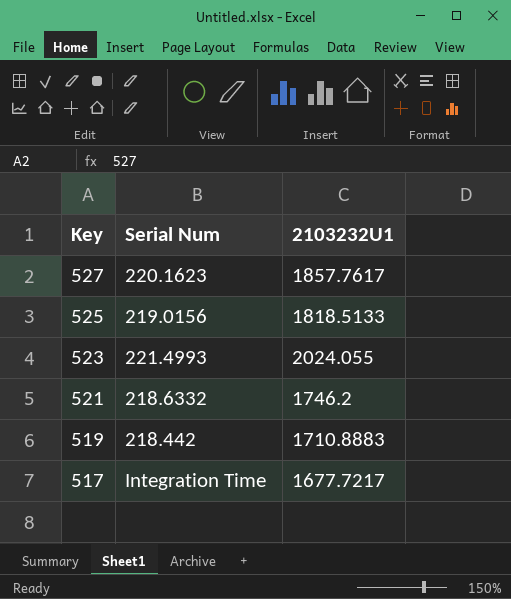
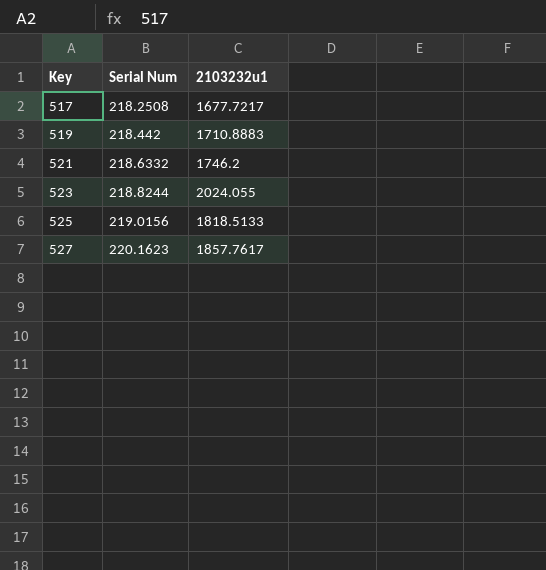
row order: Key descending -> Key ascending
column name: 2103232U1 -> 2103232u1
517 | Serial Num: Integration Time -> 218.2508
523 | Serial Num: 221.4993 -> 218.8244

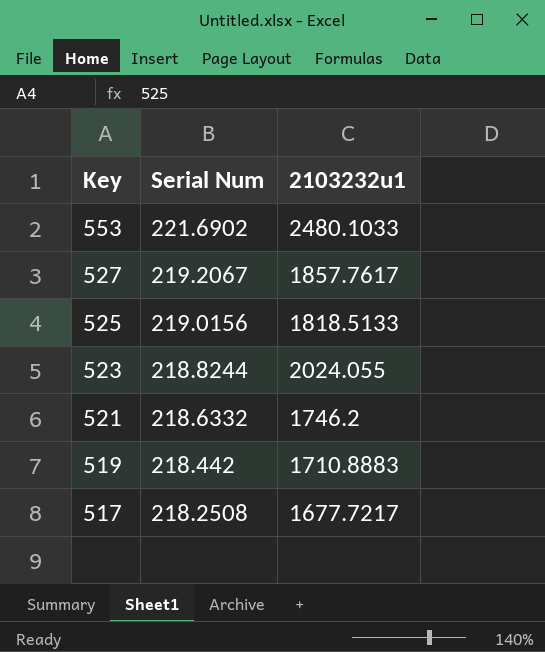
row order: Key ascending -> Key descending
row 553: none -> 221.6902 | 2480.1033
527 | Serial Num: 220.1623 -> 219.2067

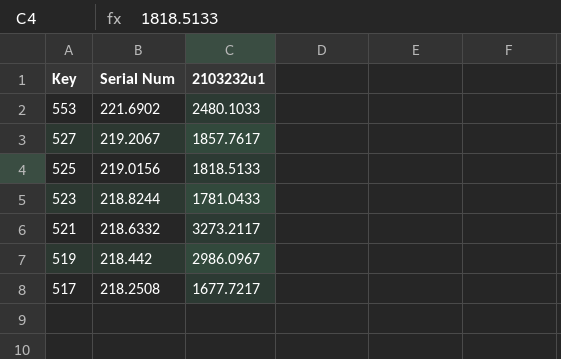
523 | 2103232u1: 2024.055 -> 1781.0433
521 | 2103232u1: 1746.2 -> 3273.2117
519 | 2103232u1: 1710.8883 -> 2986.0967

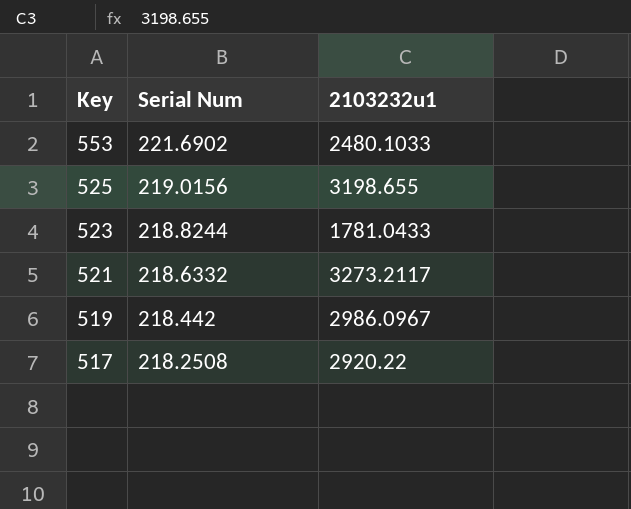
row 527: 219.2067 | 1857.7617 -> none
525 | 2103232u1: 1818.5133 -> 3198.655
517 | 2103232u1: 1677.7217 -> 2920.22

